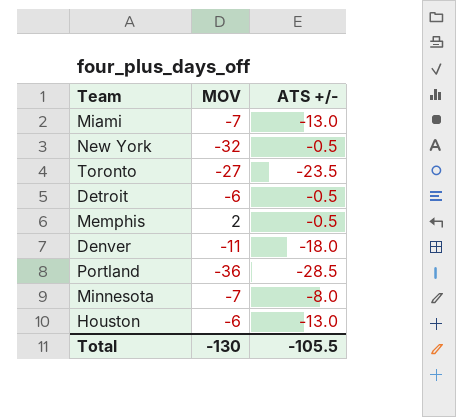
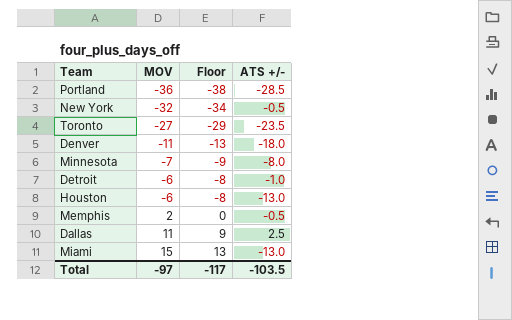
row order: none -> MOV ascending
column Floor | formula: none -> [MOV] - 2
Detroit | ATS +/-: -0.5 -> -1.0
row Dallas: none -> 11 | 9 | 2.5
Miami | MOV: -7 -> 15
Total | MOV: -130 -> -97
Total | ATS +/-: -105.5 -> -103.5

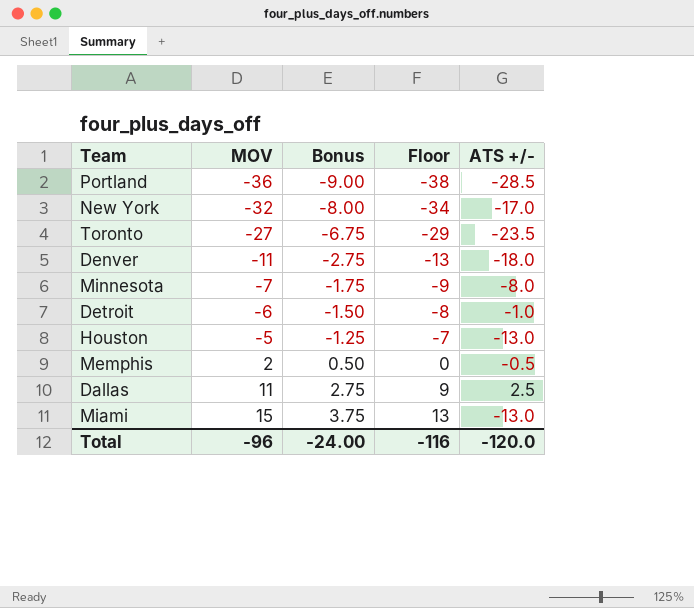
column Bonus | formula: none -> [MOV] * 0.25
New York | ATS +/-: -0.5 -> -17.0
Houston | MOV: -6 -> -5
Houston | Floor: -8 -> -7
Total | MOV: -97 -> -96
Total | Floor: -117 -> -116
Total | ATS +/-: -103.5 -> -120.0

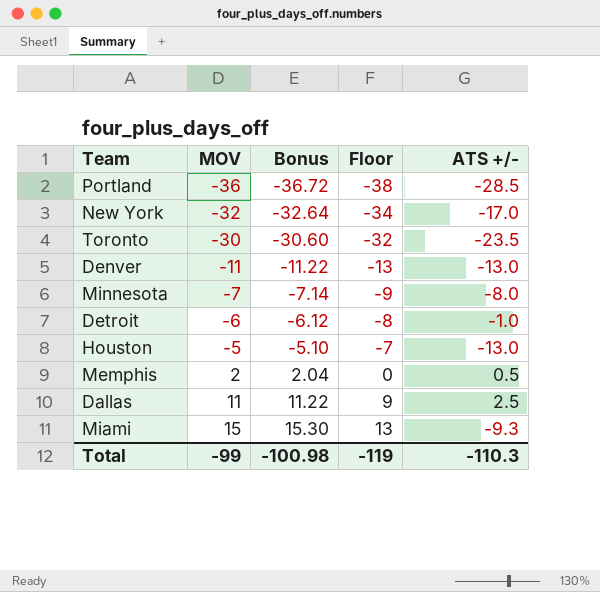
column Bonus | formula: [MOV] * 0.25 -> [MOV] * 1.02
Toronto | MOV: -27 -> -30
Toronto | Floor: -29 -> -32
Denver | ATS +/-: -18.0 -> -13.0
Memphis | ATS +/-: -0.5 -> 0.5
Miami | ATS +/-: -13.0 -> -9.3
Total | MOV: -96 -> -99
Total | Bonus: -24.00 -> -100.98
Total | Floor: -116 -> -119
Total | ATS +/-: -120.0 -> -110.3

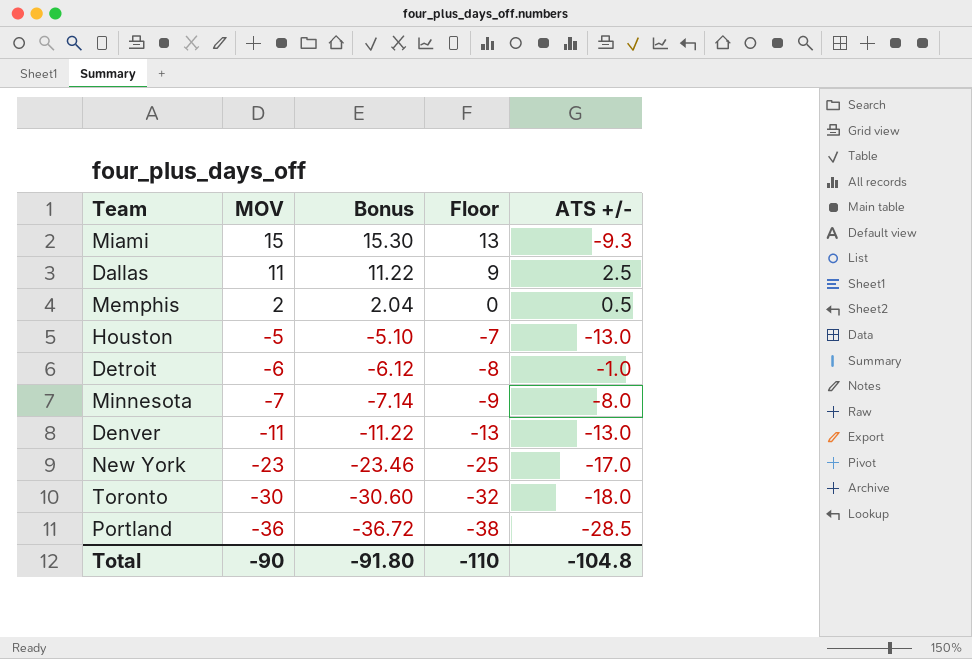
row order: MOV ascending -> MOV descending
New York | MOV: -32 -> -23
New York | Bonus: -32.64 -> -23.46
New York | Floor: -34 -> -25
Toronto | ATS +/-: -23.5 -> -18.0
Total | MOV: -99 -> -90
Total | Bonus: -100.98 -> -91.80
Total | Floor: -119 -> -110
Total | ATS +/-: -110.3 -> -104.8

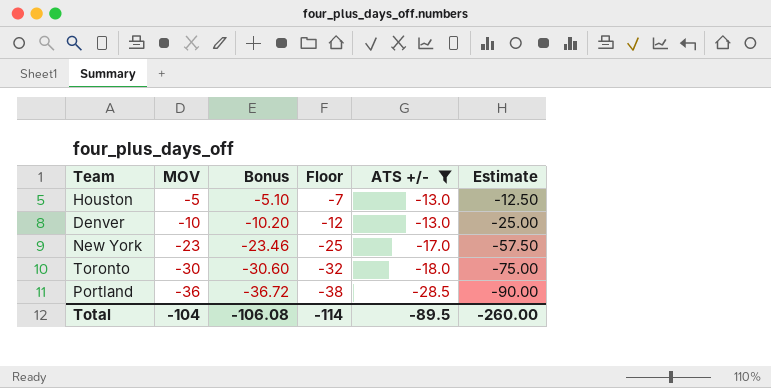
filter: none -> ATS +/- <= -13.0
column Estimate | formula: none -> [MOV] * 2.5
Denver | MOV: -11 -> -10
Denver | Bonus: -11.22 -> -10.20
Denver | Floor: -13 -> -12
Total | MOV: -90 -> -104
Total | Bonus: -91.80 -> -106.08
Total | Floor: -110 -> -114
Total | ATS +/-: -104.8 -> -89.5

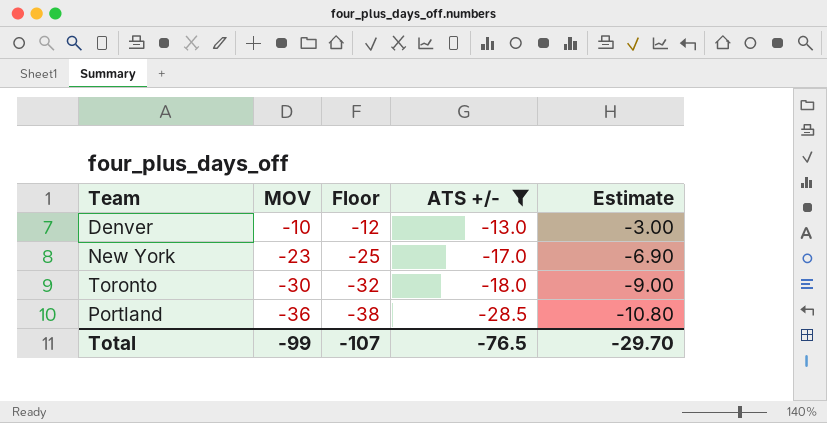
column Bonus | formula: [MOV] * 1.02 -> none
column Estimate | formula: [MOV] * 2.5 -> [MOV] * 0.3
row Houston: -5 | -5.10 | -7 | -13.0 | -12.50 -> none
Total | MOV: -104 -> -99
Total | Floor: -114 -> -107
Total | ATS +/-: -89.5 -> -76.5
Total | Estimate: -260.00 -> -29.70

